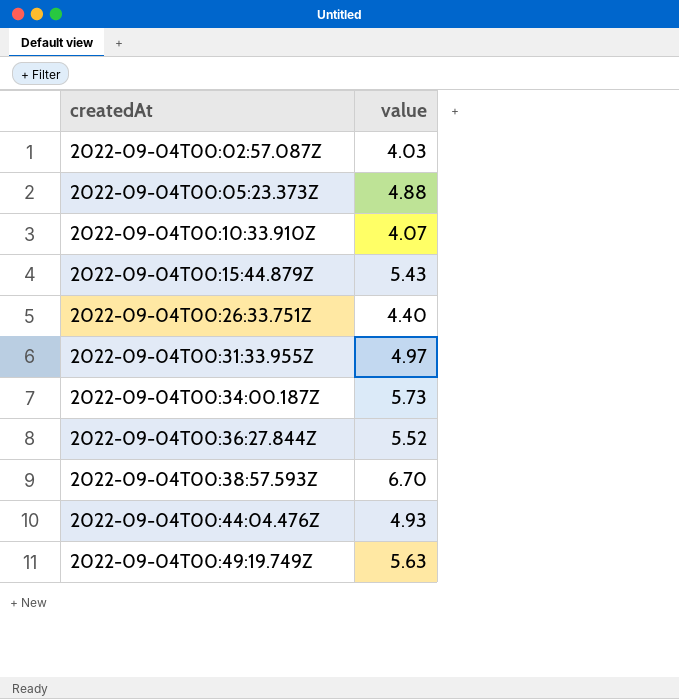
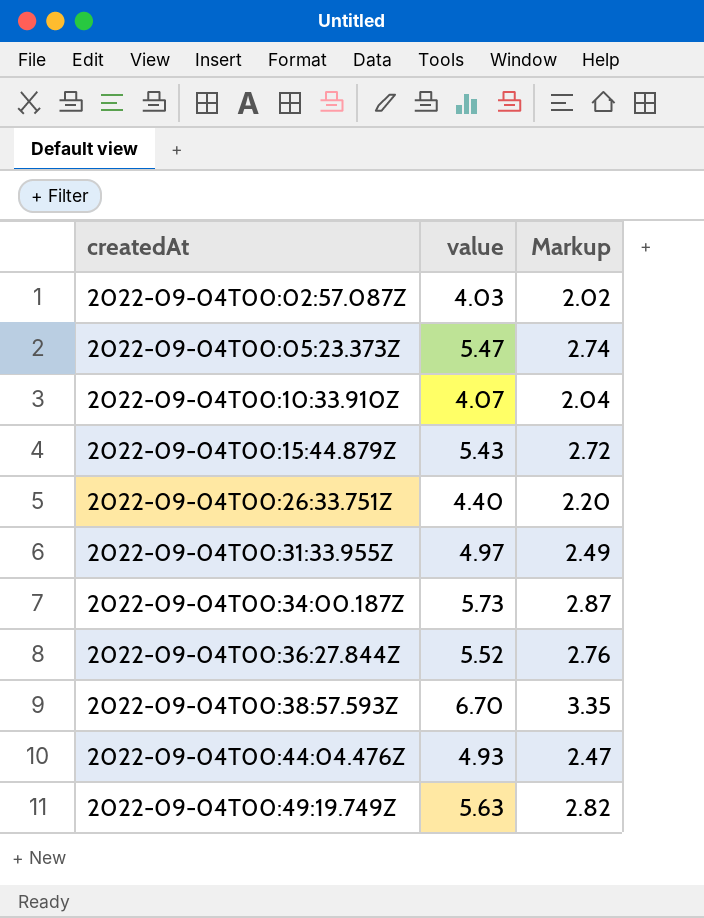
column Markup | formula: none -> [value] * 0.5
2022-09-04T00:05:23.373Z | value: 4.88 -> 5.47

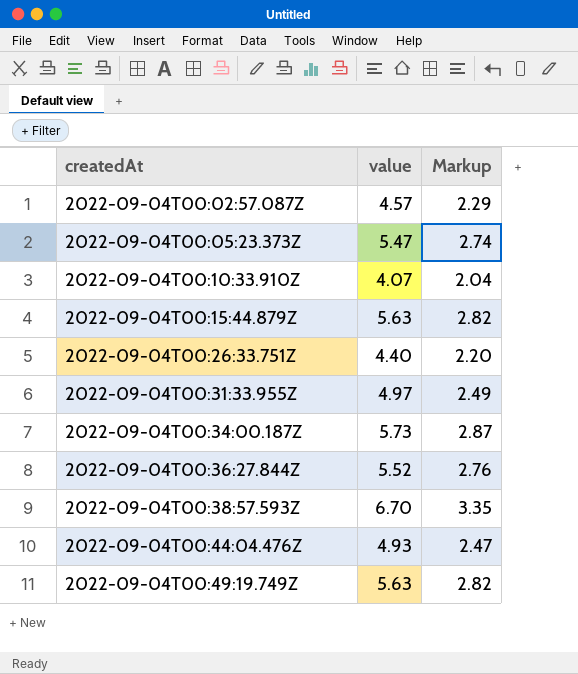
2022-09-04T00:02:57.087Z | value: 4.03 -> 4.57
2022-09-04T00:02:57.087Z | Markup: 2.02 -> 2.29
2022-09-04T00:15:44.879Z | value: 5.43 -> 5.63
2022-09-04T00:15:44.879Z | Markup: 2.72 -> 2.82

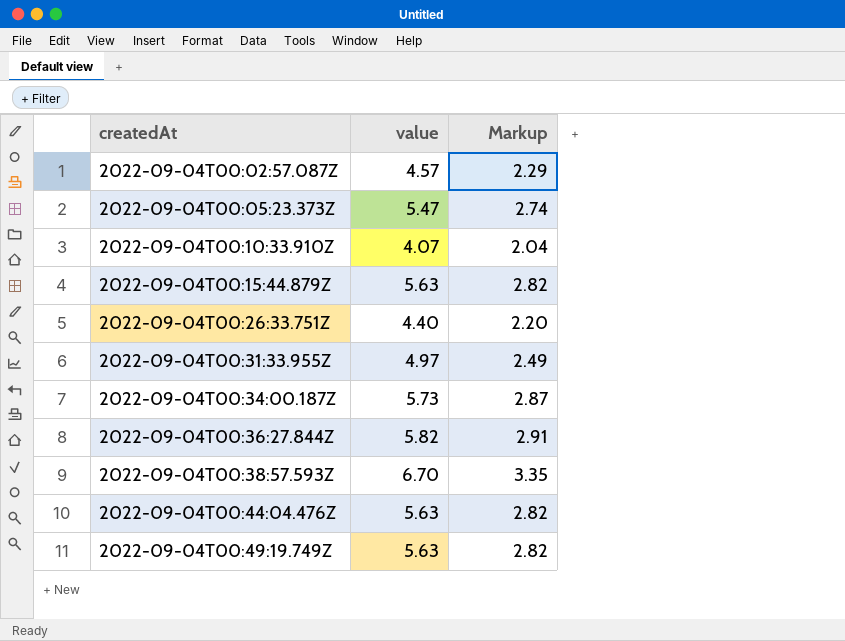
2022-09-04T00:36:27.844Z | value: 5.52 -> 5.82
2022-09-04T00:36:27.844Z | Markup: 2.76 -> 2.91
2022-09-04T00:44:04.476Z | value: 4.93 -> 5.63
2022-09-04T00:44:04.476Z | Markup: 2.47 -> 2.82

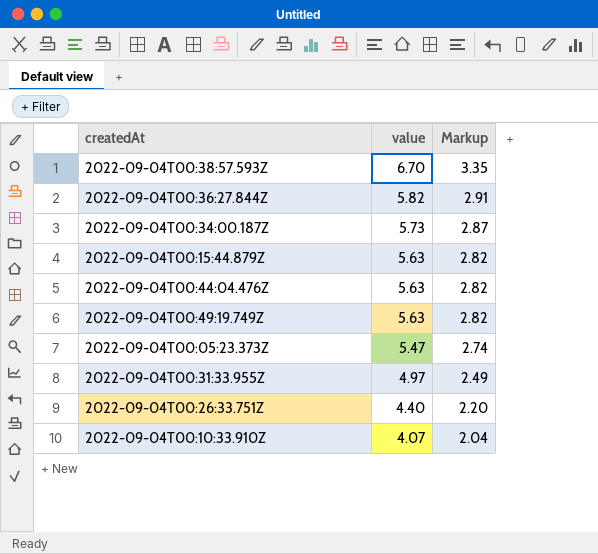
row order: createdAt ascending -> value descending
row 2022-09-04T00:02:57.087Z: 4.57 | 2.29 -> none

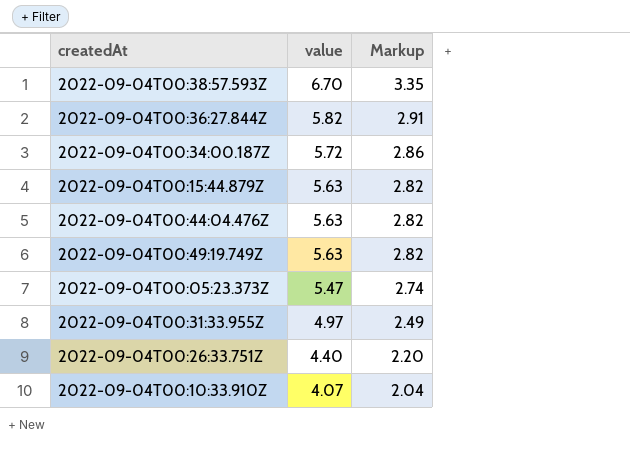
2022-09-04T00:34:00.187Z | value: 5.73 -> 5.72
2022-09-04T00:34:00.187Z | Markup: 2.87 -> 2.86

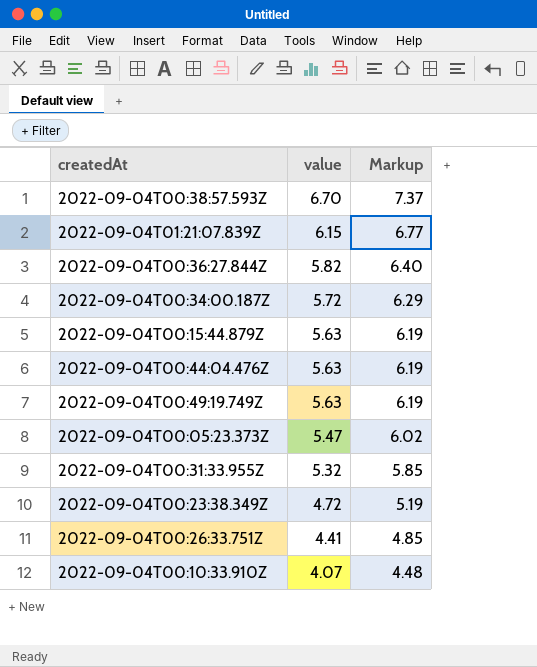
column Markup | formula: [value] * 0.5 -> [value] * 1.1
row 2022-09-04T01:21:07.839Z: none -> 6.15 | 6.77
2022-09-04T00:31:33.955Z | value: 4.97 -> 5.32
row 2022-09-04T00:23:38.349Z: none -> 4.72 | 5.19
2022-09-04T00:26:33.751Z | value: 4.40 -> 4.41

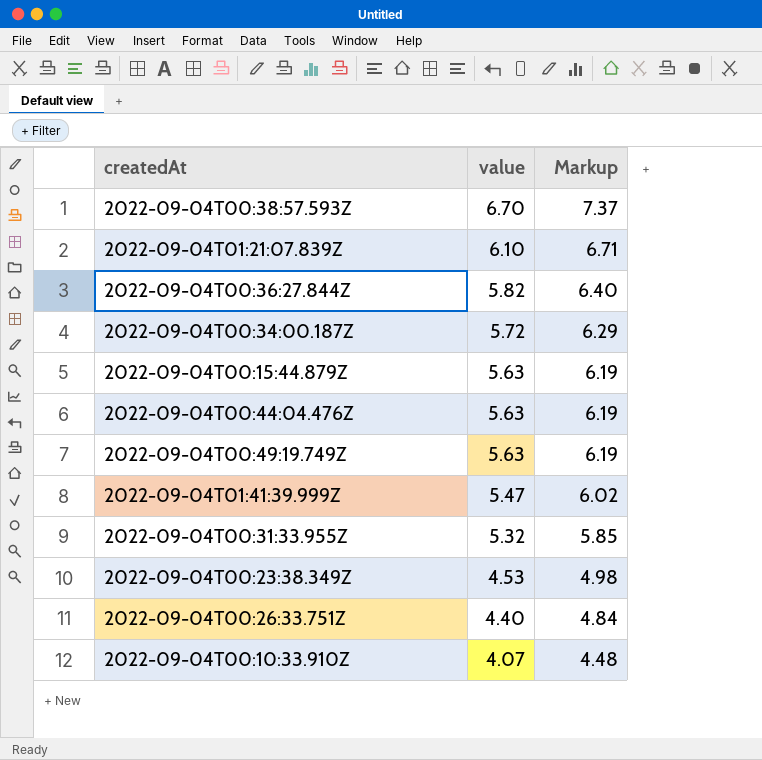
row 2022-09-04T00:05:23.373Z: 5.47 | 6.02 -> none
2022-09-04T01:21:07.839Z | value: 6.15 -> 6.10
2022-09-04T01:21:07.839Z | Markup: 6.77 -> 6.71
row 2022-09-04T01:41:39.999Z: none -> 5.47 | 6.02
2022-09-04T00:23:38.349Z | value: 4.72 -> 4.53
2022-09-04T00:23:38.349Z | Markup: 5.19 -> 4.98
2022-09-04T00:26:33.751Z | value: 4.41 -> 4.40
2022-09-04T00:26:33.751Z | Markup: 4.85 -> 4.84

